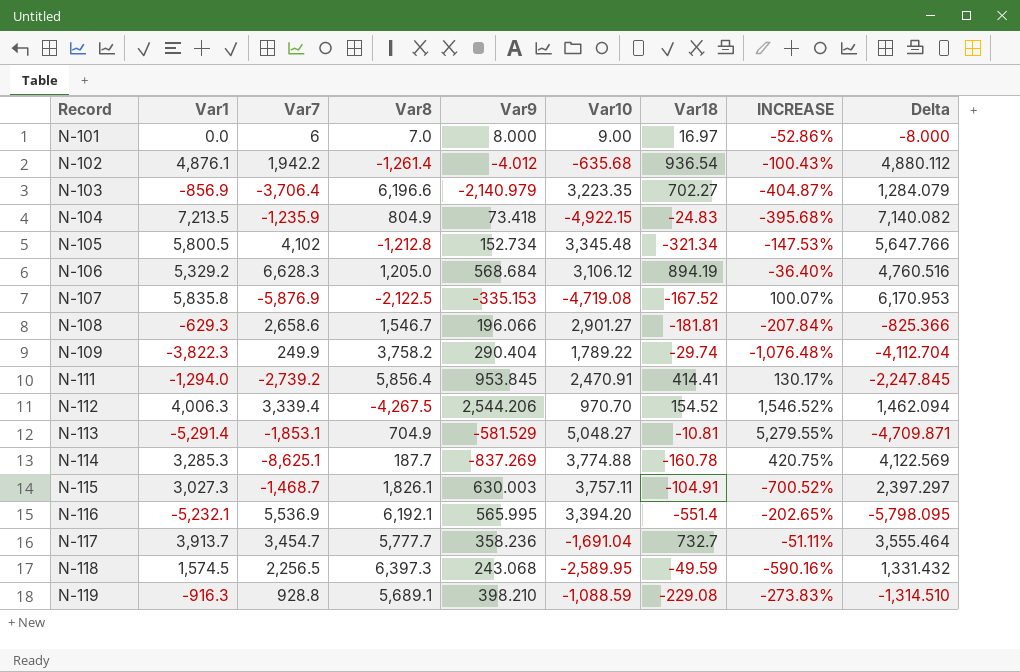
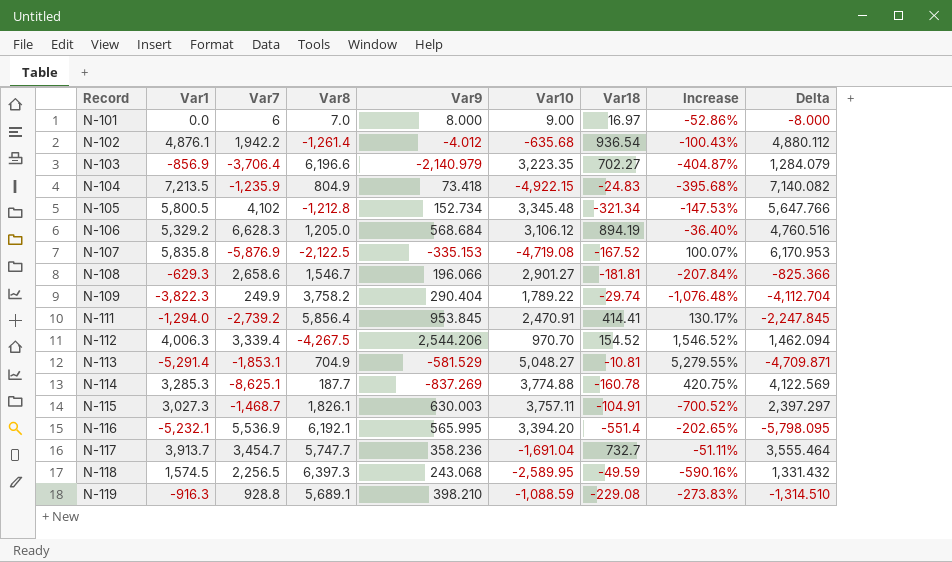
column name: INCREASE -> Increase
N-117 | Var8: 5,777.7 -> 5,747.7

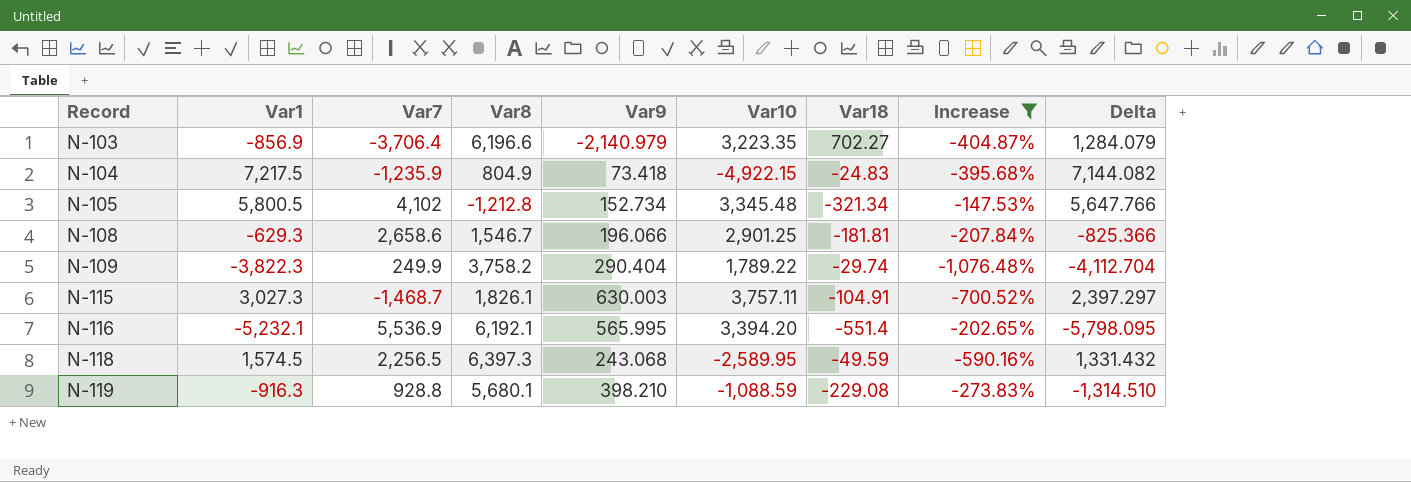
filter: none -> Increase <= -147.53%
N-104 | Var1: 7,213.5 -> 7,217.5
N-104 | Delta: 7,140.082 -> 7,144.082
N-108 | Var10: 2,901.27 -> 2,901.25
N-119 | Var8: 5,689.1 -> 5,680.1

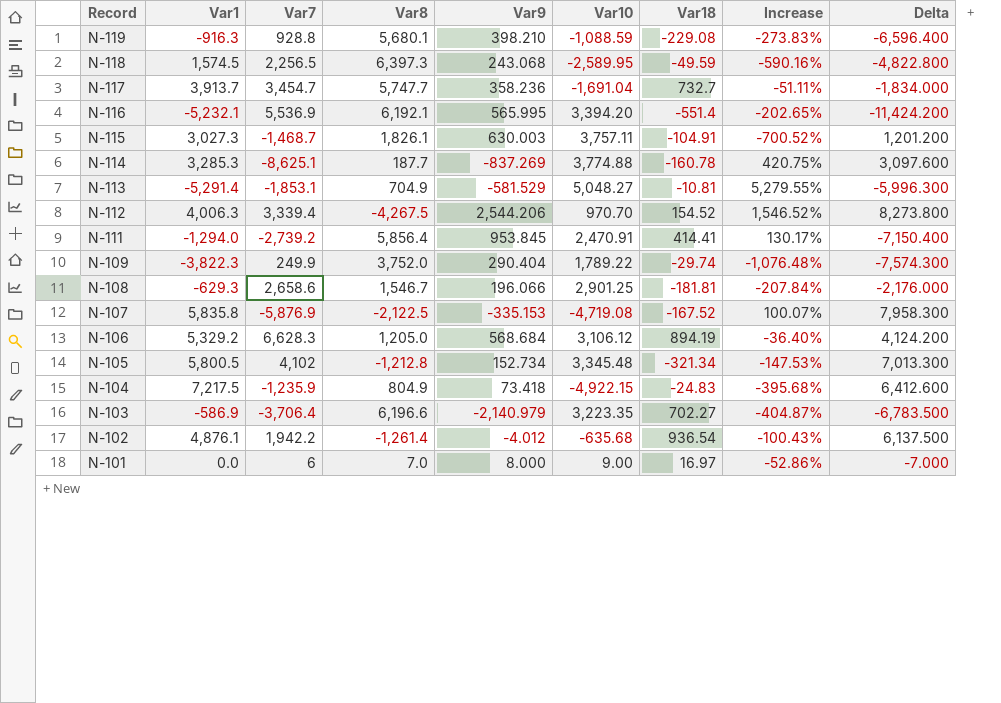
filter: Increase <= -147.53% -> none
row order: Record ascending -> Record descending
column Delta | formula: [Var1] - [Var9] -> [Var1] - [Var8]
N-109 | Var8: 3,758.2 -> 3,752.0
N-103 | Var1: -856.9 -> -586.9

